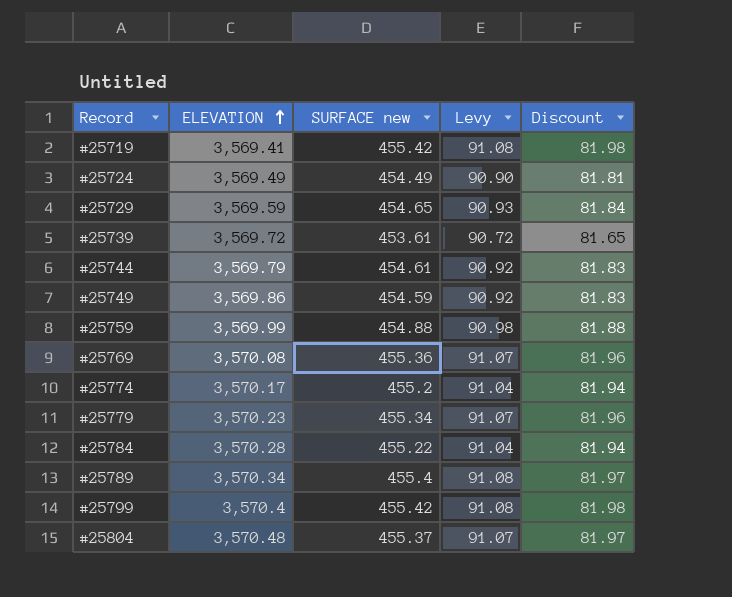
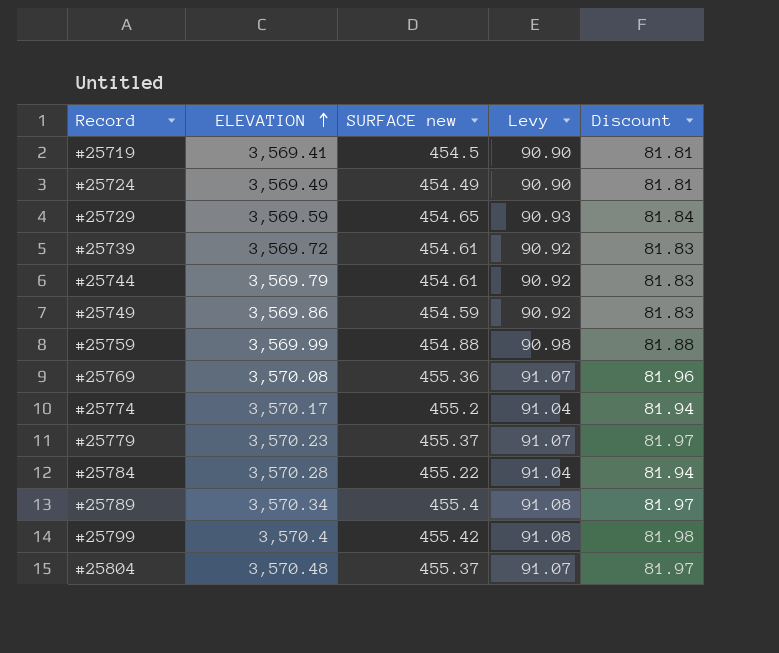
#25719 | SURFACE new: 455.42 -> 454.5
#25719 | Levy: 91.08 -> 90.90
#25719 | Discount: 81.98 -> 81.81
#25739 | SURFACE new: 453.61 -> 454.61
#25739 | Levy: 90.72 -> 90.92
#25739 | Discount: 81.65 -> 81.83
#25779 | SURFACE new: 455.34 -> 455.37
#25779 | Discount: 81.96 -> 81.97

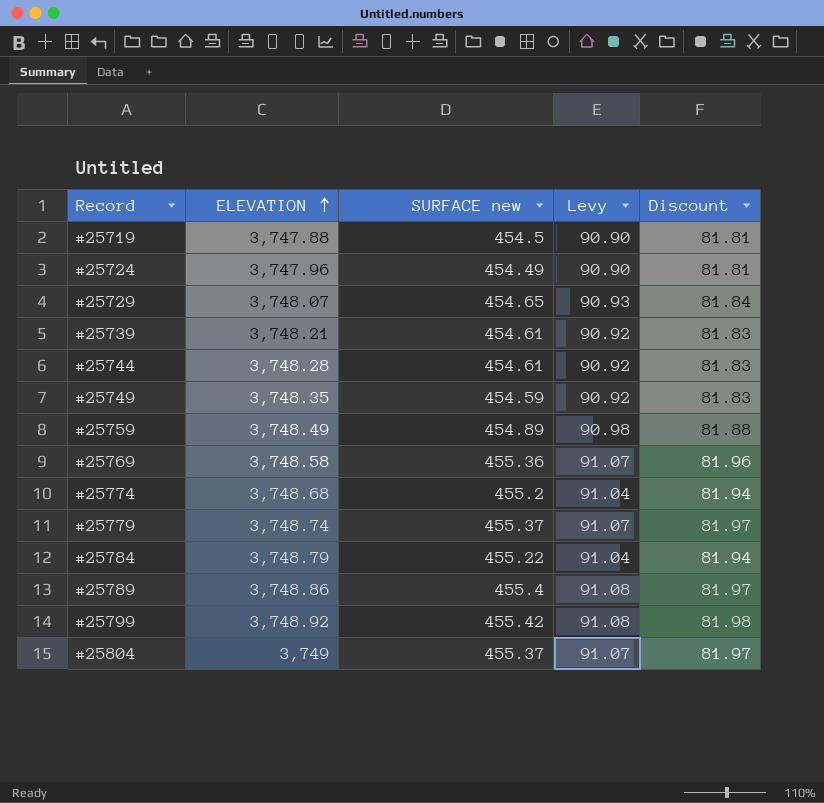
#25719 | ELEVATION: 3,569.41 -> 3,747.88
#25724 | ELEVATION: 3,569.49 -> 3,747.96
#25729 | ELEVATION: 3,569.59 -> 3,748.07
#25739 | ELEVATION: 3,569.72 -> 3,748.21
#25744 | ELEVATION: 3,569.79 -> 3,748.28
#25749 | ELEVATION: 3,569.86 -> 3,748.35
#25759 | ELEVATION: 3,569.99 -> 3,748.49
#25759 | SURFACE new: 454.88 -> 454.89
#25769 | ELEVATION: 3,570.08 -> 3,748.58
#25774 | ELEVATION: 3,570.17 -> 3,748.68
#25779 | ELEVATION: 3,570.23 -> 3,748.74
#25784 | ELEVATION: 3,570.28 -> 3,748.79
#25789 | ELEVATION: 3,570.34 -> 3,748.86
#25799 | ELEVATION: 3,570.4 -> 3,748.92
#25804 | ELEVATION: 3,570.48 -> 3,749

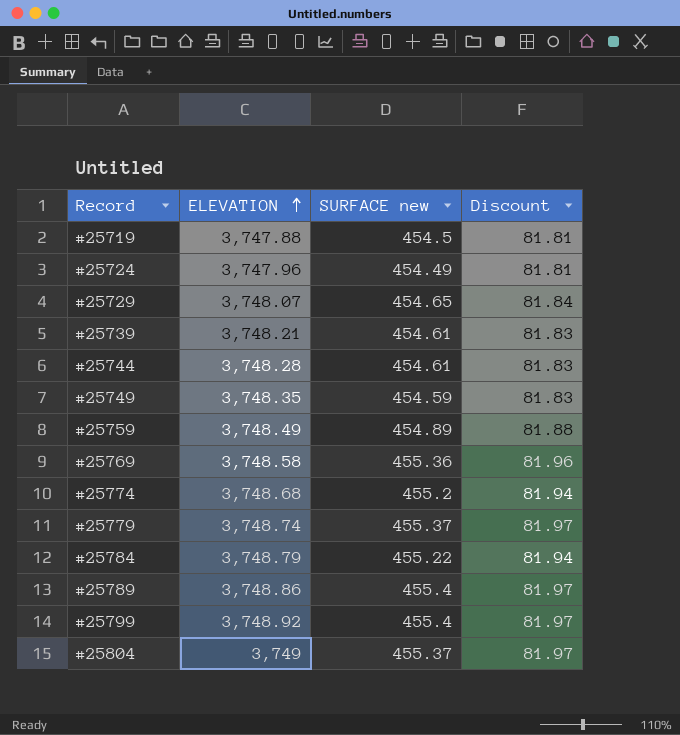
column Levy | formula: [SURFACE new] * 0.2 -> none
#25799 | SURFACE new: 455.42 -> 455.4
#25799 | Discount: 81.98 -> 81.97

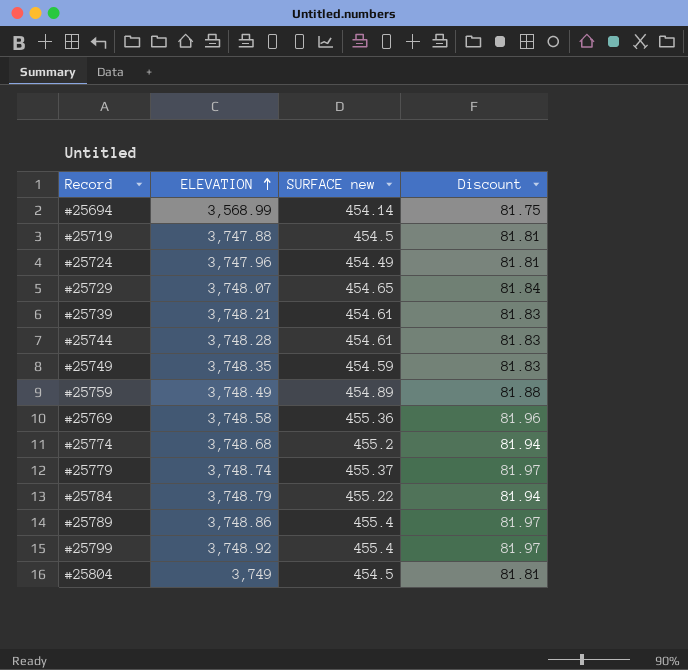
row #25694: none -> 3,568.99 | 454.14 | 81.75
#25804 | SURFACE new: 455.37 -> 454.5
#25804 | Discount: 81.97 -> 81.81

